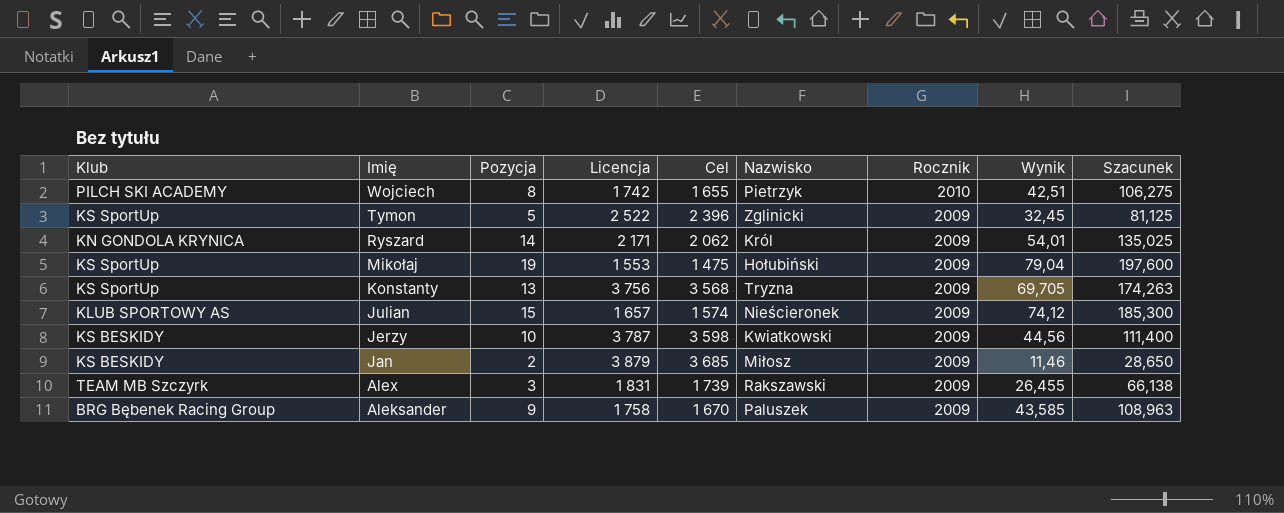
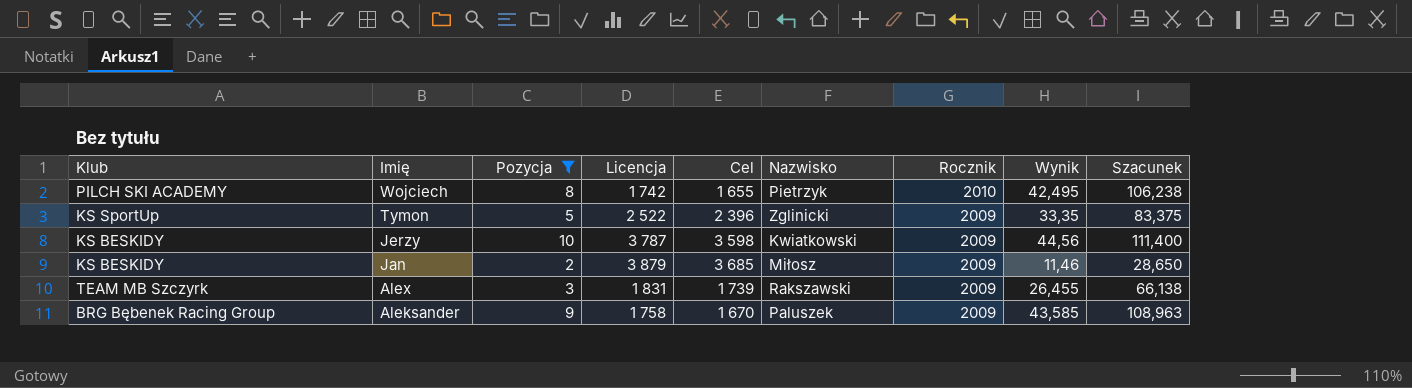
filter: none -> Pozycja <= 10
Wojciech | Wynik: 42,51 -> 42,495
Wojciech | Szacunek: 106,275 -> 106,238
Tymon | Wynik: 32,45 -> 33,35
Tymon | Szacunek: 81,125 -> 83,375

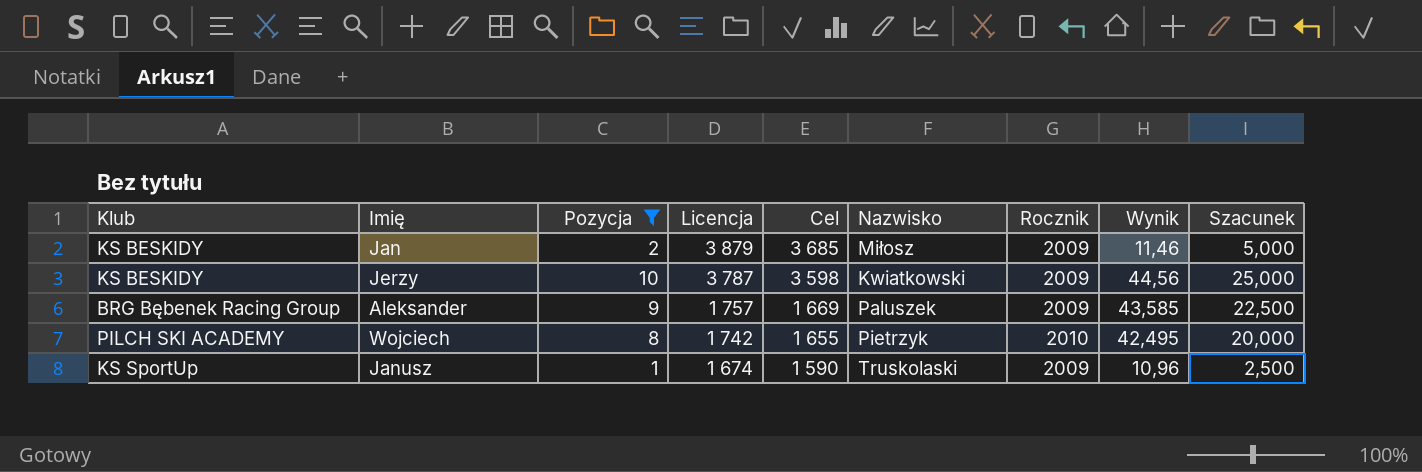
row order: Imię descending -> Licencja descending
column Szacunek | formula: [Wynik] * 2,5 -> [Pozycja] * 2,5
row Tymon: KS SportUp | 5 | 2 522 | 2 396 | Zglinicki | 2009 | 33,35 | 83,375 -> none
row Alex: TEAM MB Szczyrk | 3 | 1 831 | 1 739 | Rakszawski | 2009 | 26,455 | 66,138 -> none
Aleksander | Licencja: 1 758 -> 1 757
Aleksander | Cel: 1 670 -> 1 669
row Janusz: none -> KS SportUp | 1 | 1 674 | 1 590 | Truskolaski | 2009 | 10,96 | 2,500

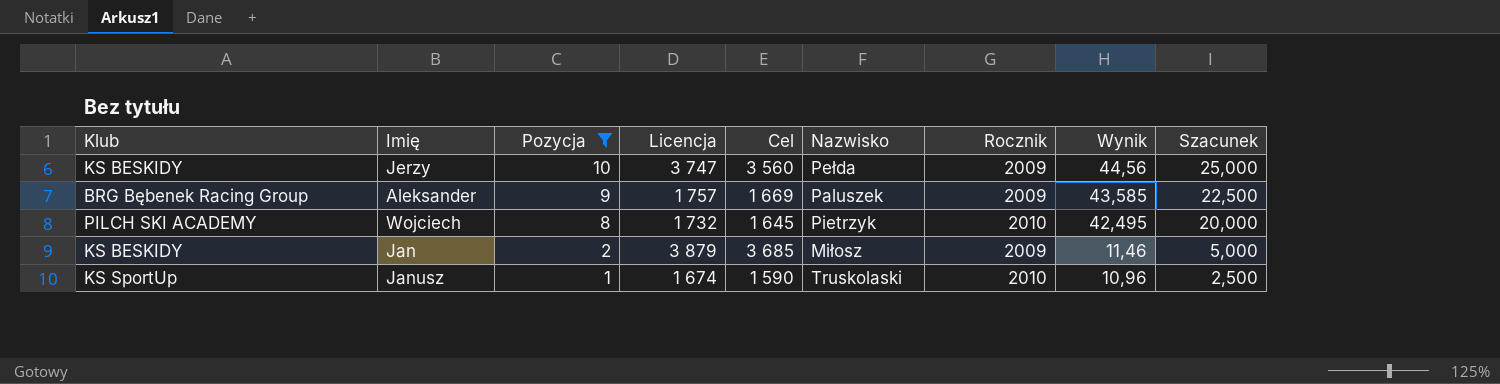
row order: Licencja descending -> Pozycja descending
Jerzy | Licencja: 3 787 -> 3 747
Jerzy | Cel: 3 598 -> 3 560
Jerzy | Nazwisko: Kwiatkowski -> Pełda
Wojciech | Licencja: 1 742 -> 1 732
Wojciech | Cel: 1 655 -> 1 645
Janusz | Rocznik: 2009 -> 2010

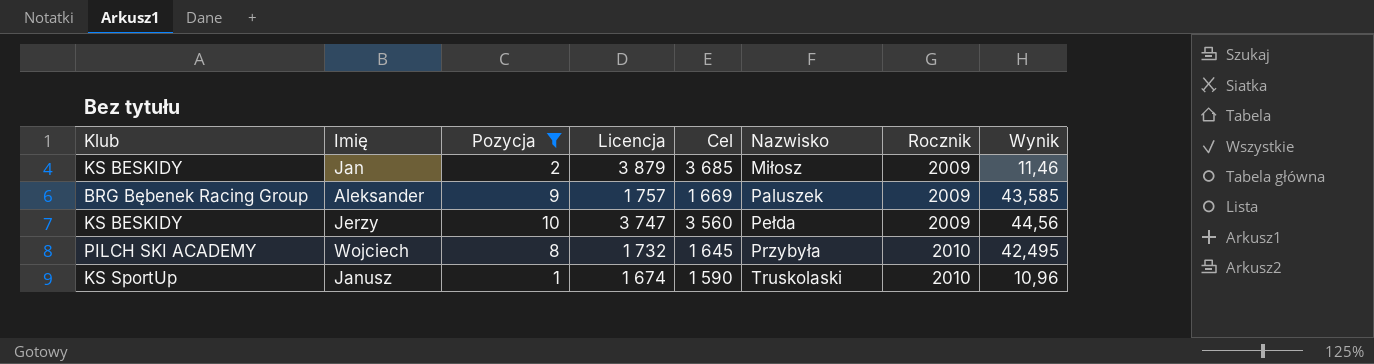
row order: Pozycja descending -> Nazwisko ascending
column Szacunek | formula: [Pozycja] * 2,5 -> none
Wojciech | Nazwisko: Pietrzyk -> Przybyła

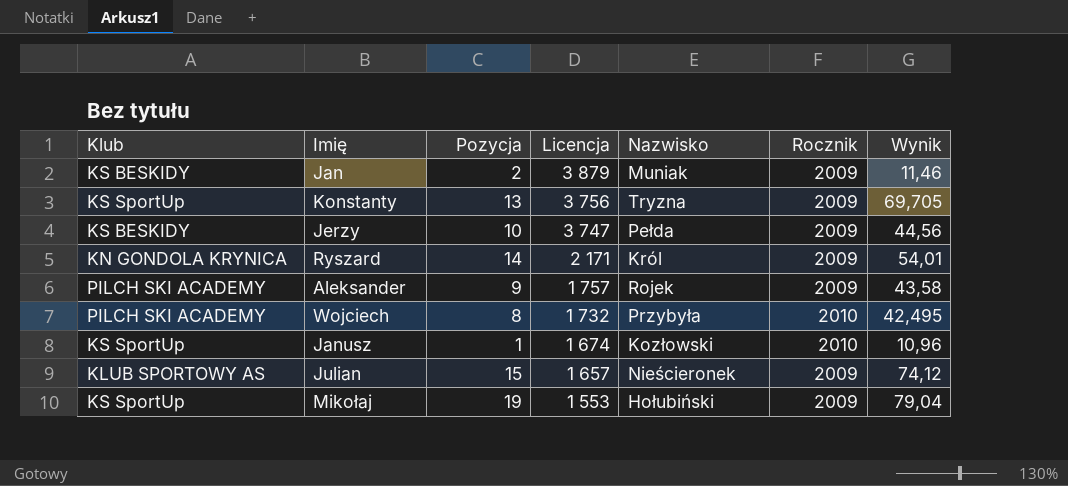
filter: Pozycja <= 10 -> none
row order: Nazwisko ascending -> Licencja descending
column Cel | formula: [Licencja] * 0,95 -> none
Jan | Nazwisko: Miłosz -> Muniak
Aleksander | Klub: BRG Bębenek Racing Group -> PILCH SKI ACADEMY
Aleksander | Nazwisko: Paluszek -> Rojek
Aleksander | Wynik: 43,585 -> 43,58
Janusz | Nazwisko: Truskolaski -> Kozłowski

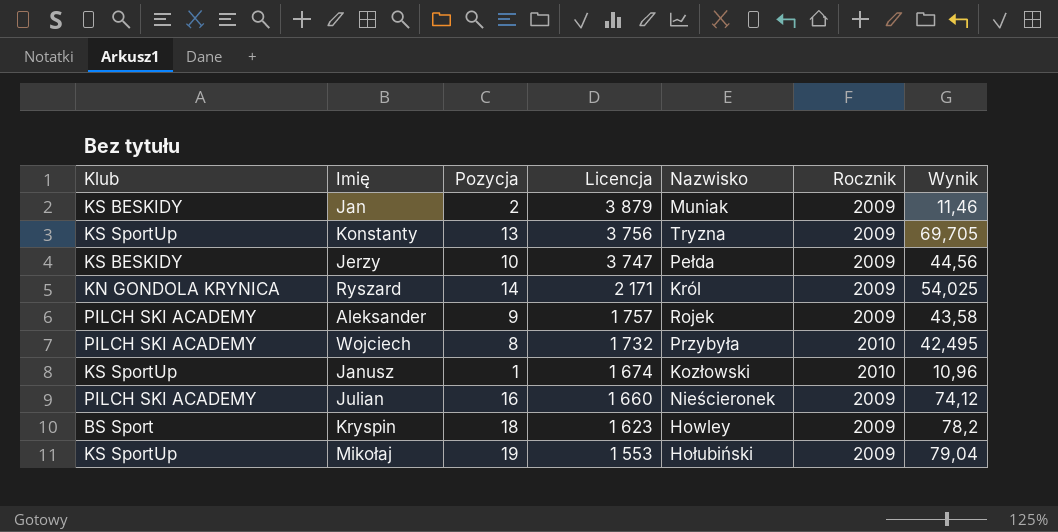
Ryszard | Wynik: 54,01 -> 54,025
Julian | Klub: KLUB SPORTOWY AS -> PILCH SKI ACADEMY
Julian | Pozycja: 15 -> 16
Julian | Licencja: 1 657 -> 1 660
row Kryspin: none -> BS Sport | 18 | 1 623 | Howley | 2009 | 78,2

